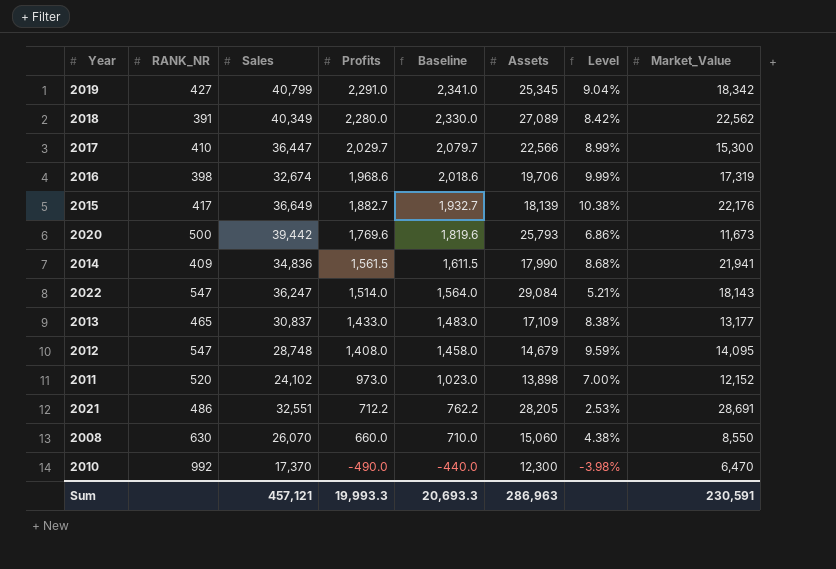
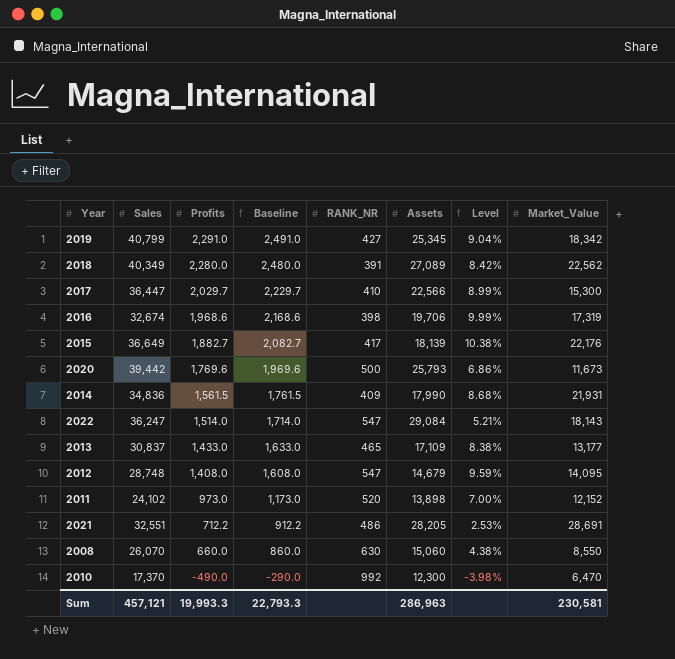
column Baseline | formula: [Profits] + 50 -> [Profits] + 200
column RANK_NR | position: 2 -> 5
2014 | Market_Value: 21,941 -> 21,931
Sum | Baseline: 20,693.3 -> 22,793.3
Sum | Market_Value: 230,591 -> 230,581

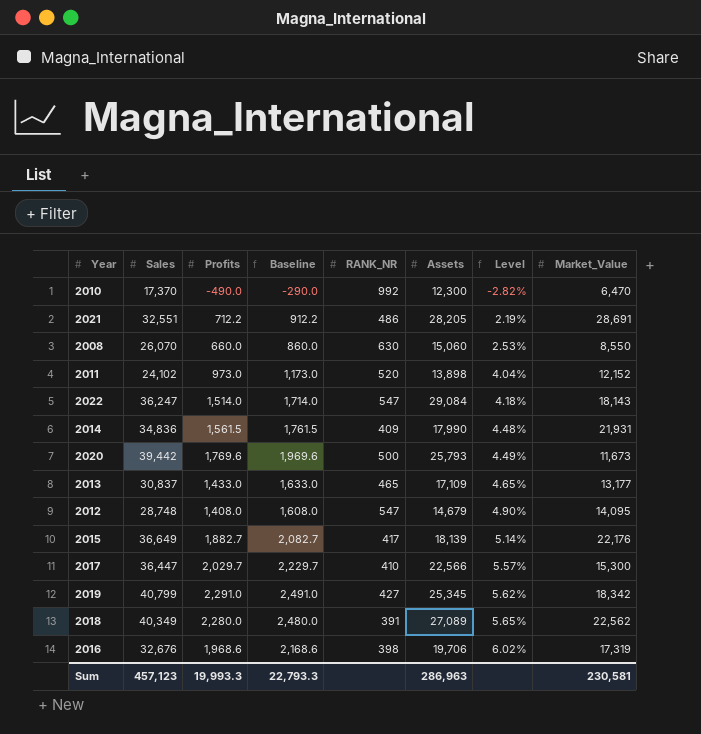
row order: Profits descending -> Level ascending
column Level | formula: [Profits] / [Assets] -> [Profits] / [Sales]
2016 | Sales: 32,674 -> 32,676
Sum | Sales: 457,121 -> 457,123

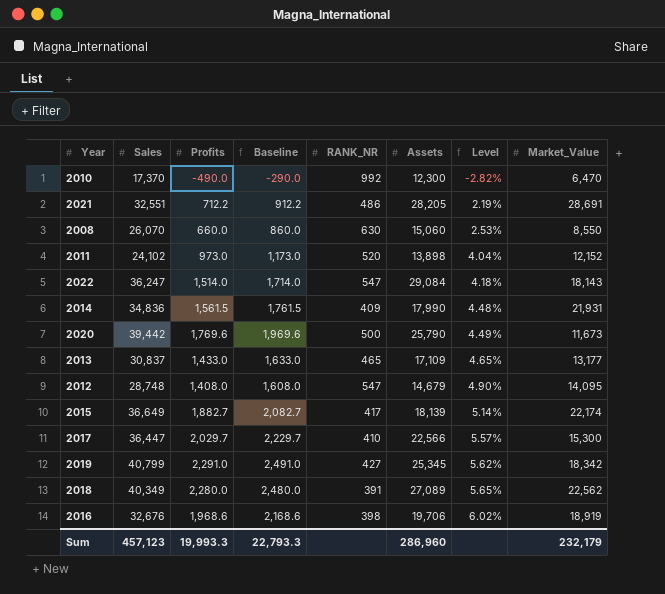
2020 | Assets: 25,793 -> 25,790
2015 | Market_Value: 22,176 -> 22,174
2016 | Market_Value: 17,319 -> 18,919
Sum | Assets: 286,963 -> 286,960
Sum | Market_Value: 230,581 -> 232,179

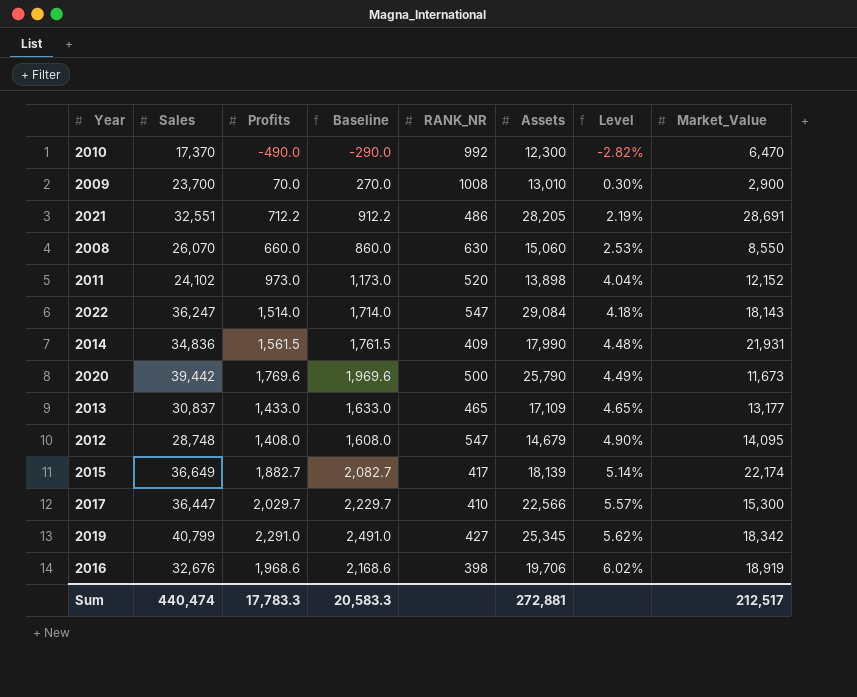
row 2018: 40,349 | 2,280.0 | 2,480.0 | 391 | 27,089 | 5.65% | 22,562 -> none
row 2009: none -> 23,700 | 70.0 | 270.0 | 1008 | 13,010 | 0.30% | 2,900
Sum | Sales: 457,123 -> 440,474
Sum | Profits: 19,993.3 -> 17,783.3
Sum | Baseline: 22,793.3 -> 20,583.3
Sum | Assets: 286,960 -> 272,881
Sum | Market_Value: 232,179 -> 212,517

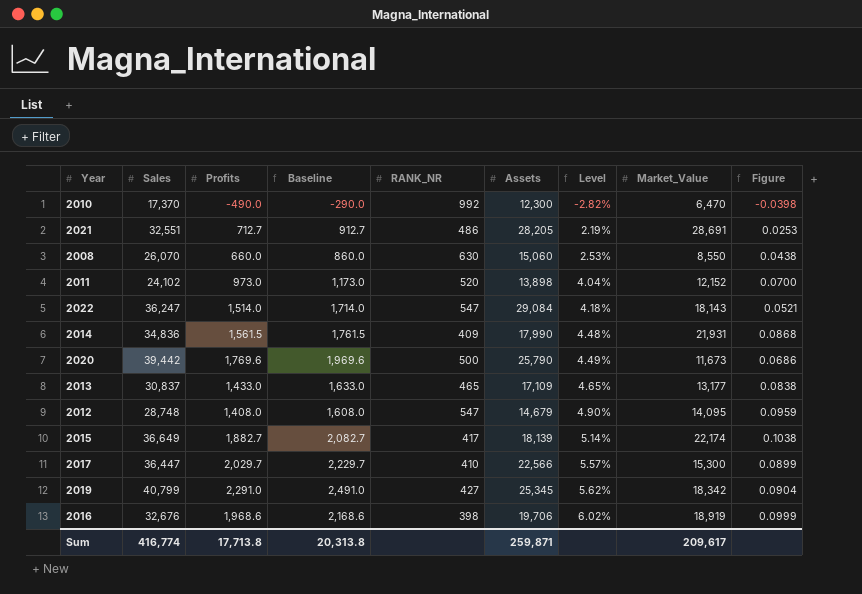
column Figure | formula: none -> [Profits] / [Assets]
row 2009: 23,700 | 70.0 | 270.0 | 1008 | 13,010 | 0.30% | 2,900 -> none
2021 | Profits: 712.2 -> 712.7
2021 | Baseline: 912.2 -> 912.7
Sum | Sales: 440,474 -> 416,774
Sum | Profits: 17,783.3 -> 17,713.8
Sum | Baseline: 20,583.3 -> 20,313.8
Sum | Assets: 272,881 -> 259,871
Sum | Market_Value: 212,517 -> 209,617

